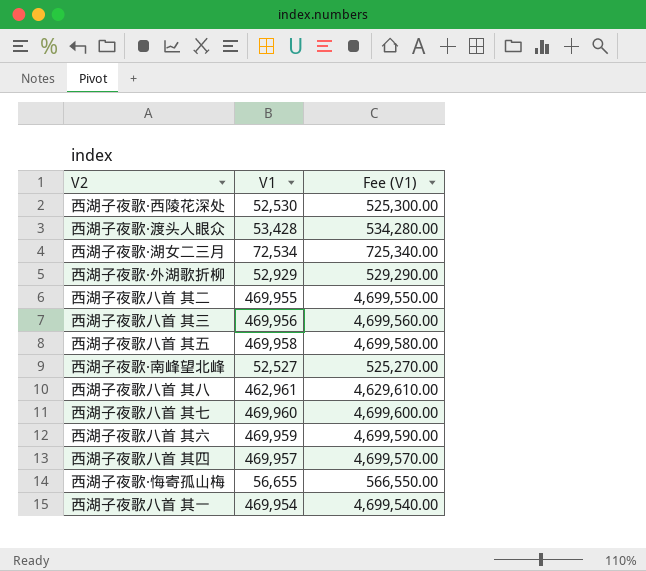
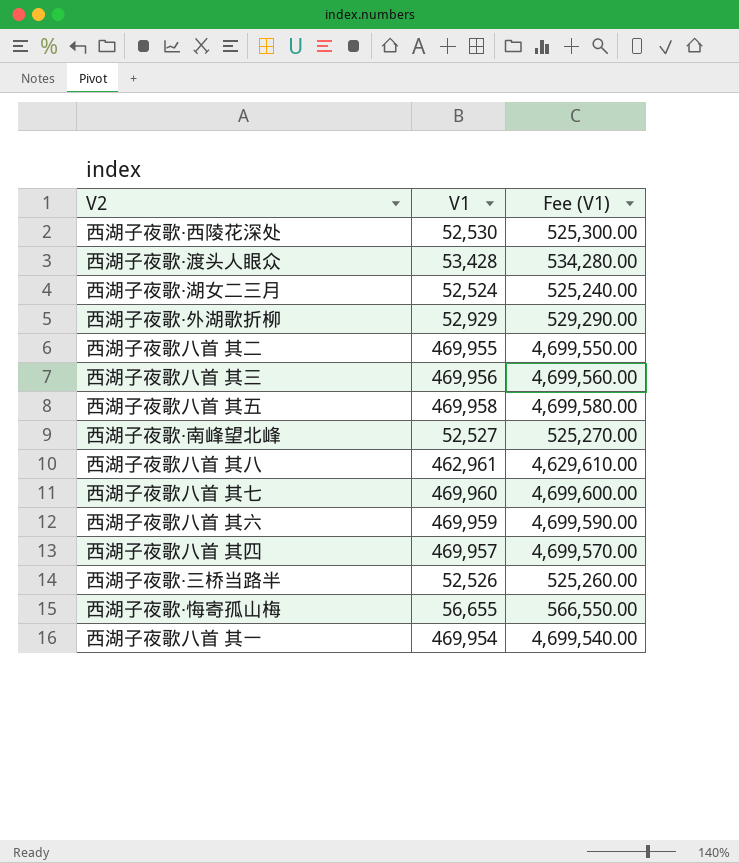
西湖子夜歌·湖女二三月 | V1: 72,534 -> 52,524
西湖子夜歌·湖女二三月 | Fee (V1): 725,340.00 -> 525,240.00
row 西湖子夜歌·三桥当路半: none -> 52,526 | 525,260.00

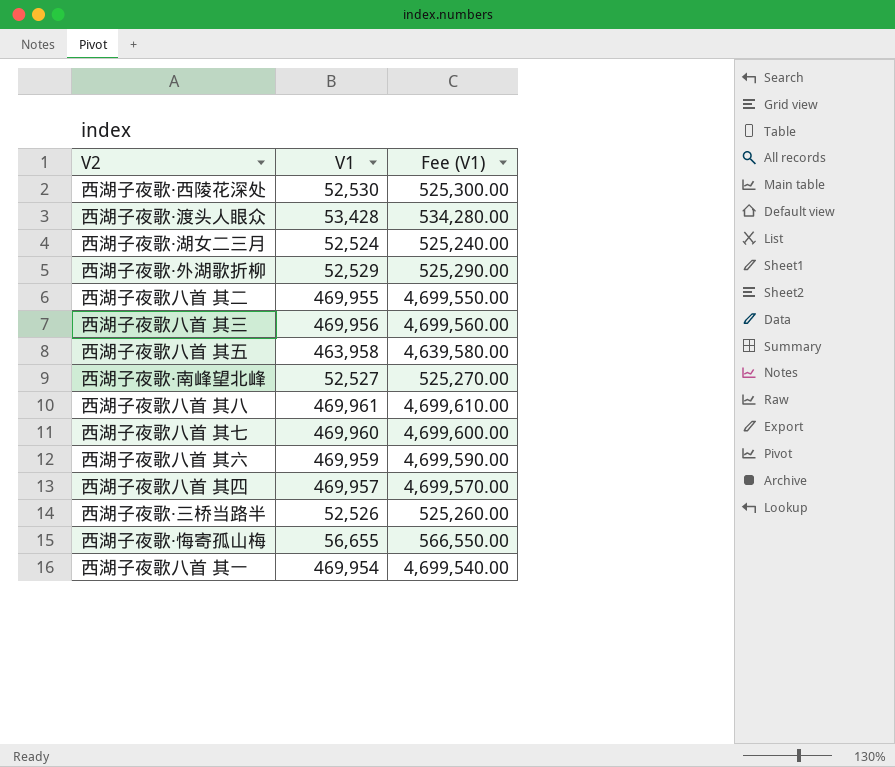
西湖子夜歌·外湖歌折柳 | V1: 52,929 -> 52,529
西湖子夜歌·外湖歌折柳 | Fee (V1): 529,290.00 -> 525,290.00
西湖子夜歌八首 其五 | V1: 469,958 -> 463,958
西湖子夜歌八首 其五 | Fee (V1): 4,699,580.00 -> 4,639,580.00
西湖子夜歌八首 其八 | V1: 462,961 -> 469,961
西湖子夜歌八首 其八 | Fee (V1): 4,629,610.00 -> 4,699,610.00

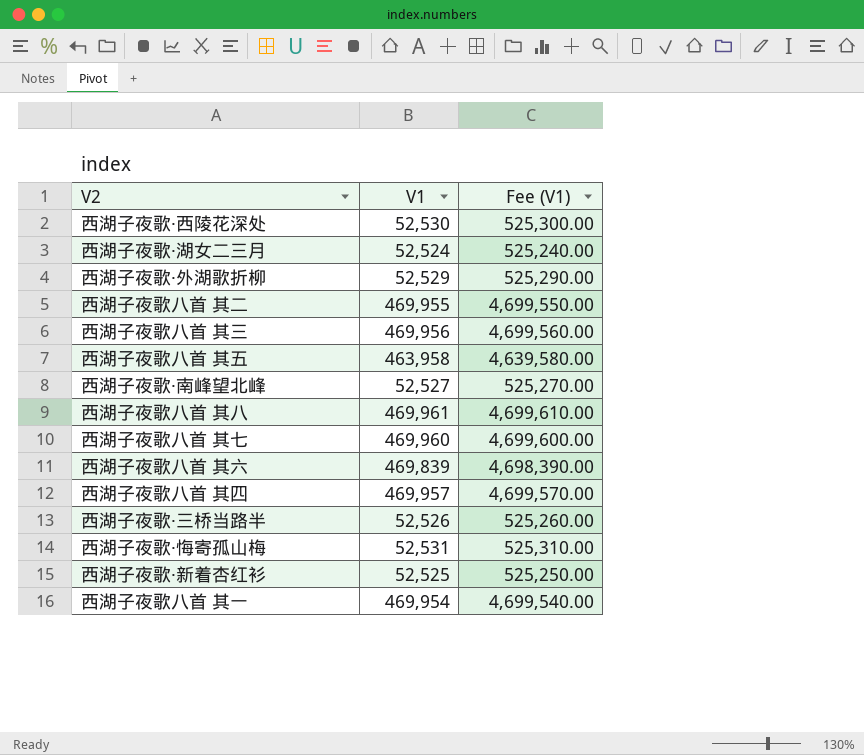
row 西湖子夜歌·渡头人眼众: 53,428 | 534,280.00 -> none
西湖子夜歌八首 其六 | V1: 469,959 -> 469,839
西湖子夜歌八首 其六 | Fee (V1): 4,699,590.00 -> 4,698,390.00
西湖子夜歌·悔寄孤山梅 | V1: 56,655 -> 52,531
西湖子夜歌·悔寄孤山梅 | Fee (V1): 566,550.00 -> 525,310.00
row 西湖子夜歌·新着杏红衫: none -> 52,525 | 525,250.00

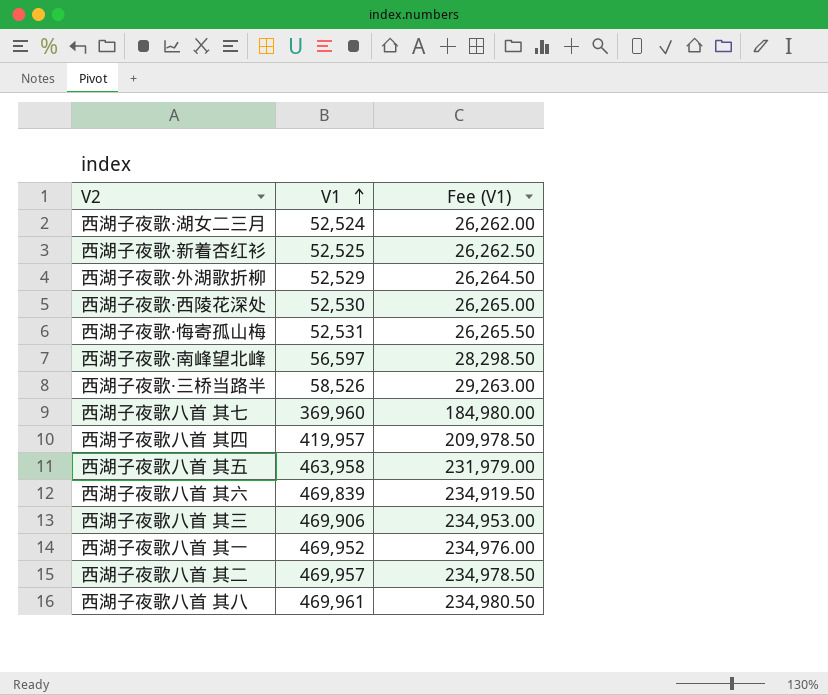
row order: none -> V1 ascending
column Fee (V1) | formula: [V1] * 10 -> [V1] * 0.5
西湖子夜歌·南峰望北峰 | V1: 52,527 -> 56,597
西湖子夜歌·三桥当路半 | V1: 52,526 -> 58,526
西湖子夜歌八首 其七 | V1: 469,960 -> 369,960
西湖子夜歌八首 其四 | V1: 469,957 -> 419,957
西湖子夜歌八首 其三 | V1: 469,956 -> 469,906
西湖子夜歌八首 其一 | V1: 469,954 -> 469,952
西湖子夜歌八首 其二 | V1: 469,955 -> 469,957

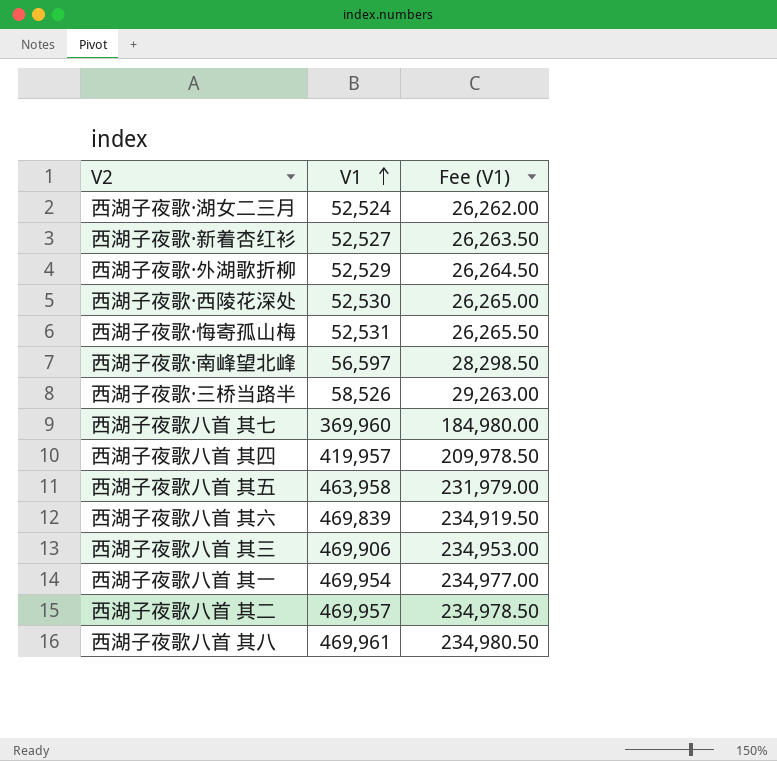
西湖子夜歌·新着杏红衫 | V1: 52,525 -> 52,527
西湖子夜歌·新着杏红衫 | Fee (V1): 26,262.50 -> 26,263.50
西湖子夜歌八首 其一 | V1: 469,952 -> 469,954
西湖子夜歌八首 其一 | Fee (V1): 234,976.00 -> 234,977.00

